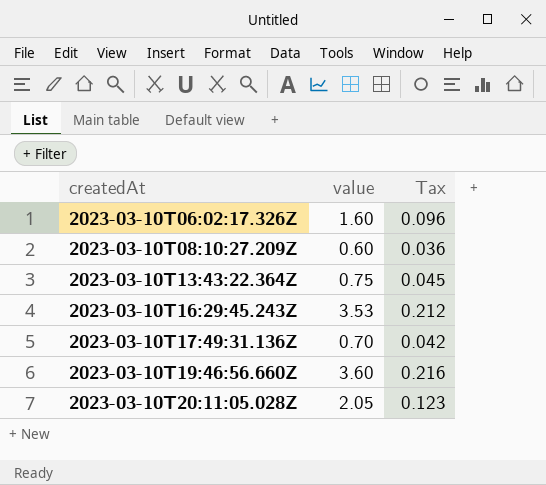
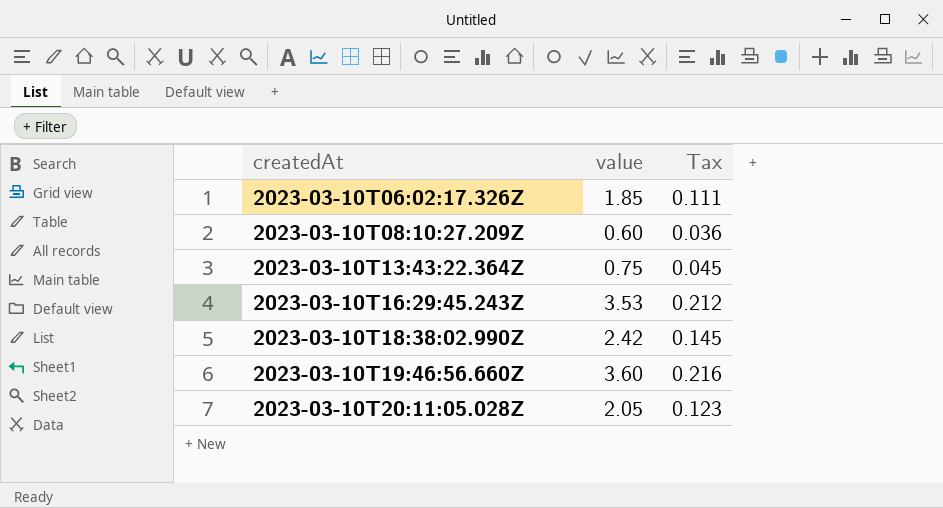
row 2023-03-10T17:49:31.136Z: 0.70 | 0.042 -> none
2023-03-10T06:02:17.326Z | value: 1.60 -> 1.85
2023-03-10T06:02:17.326Z | Tax: 0.096 -> 0.111
row 2023-03-10T18:38:02.990Z: none -> 2.42 | 0.145

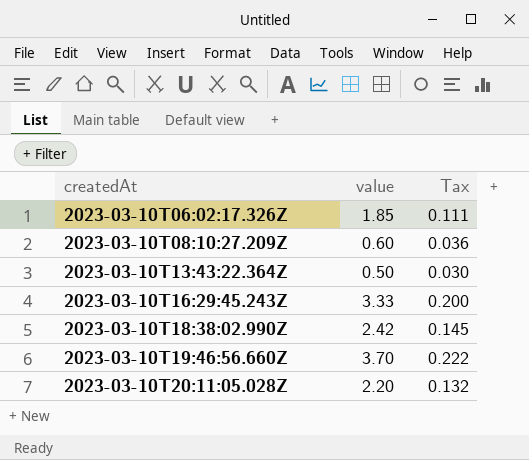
2023-03-10T13:43:22.364Z | value: 0.75 -> 0.50
2023-03-10T13:43:22.364Z | Tax: 0.045 -> 0.030
2023-03-10T16:29:45.243Z | value: 3.53 -> 3.33
2023-03-10T16:29:45.243Z | Tax: 0.212 -> 0.200
2023-03-10T19:46:56.660Z | value: 3.60 -> 3.70
2023-03-10T19:46:56.660Z | Tax: 0.216 -> 0.222
2023-03-10T20:11:05.028Z | value: 2.05 -> 2.20
2023-03-10T20:11:05.028Z | Tax: 0.123 -> 0.132

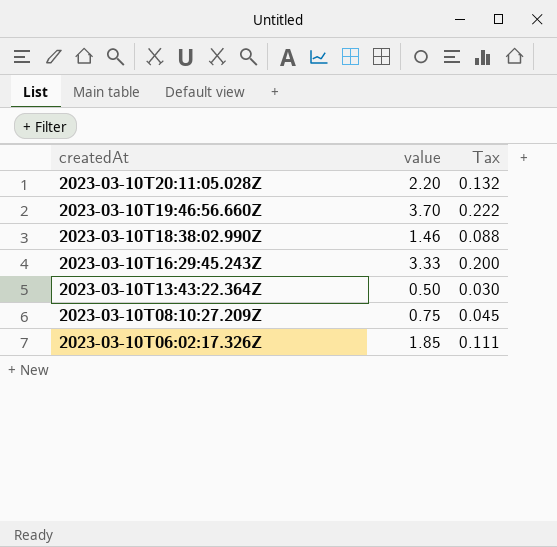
row order: createdAt ascending -> createdAt descending
2023-03-10T18:38:02.990Z | value: 2.42 -> 1.46
2023-03-10T18:38:02.990Z | Tax: 0.145 -> 0.088
2023-03-10T08:10:27.209Z | value: 0.60 -> 0.75
2023-03-10T08:10:27.209Z | Tax: 0.036 -> 0.045

